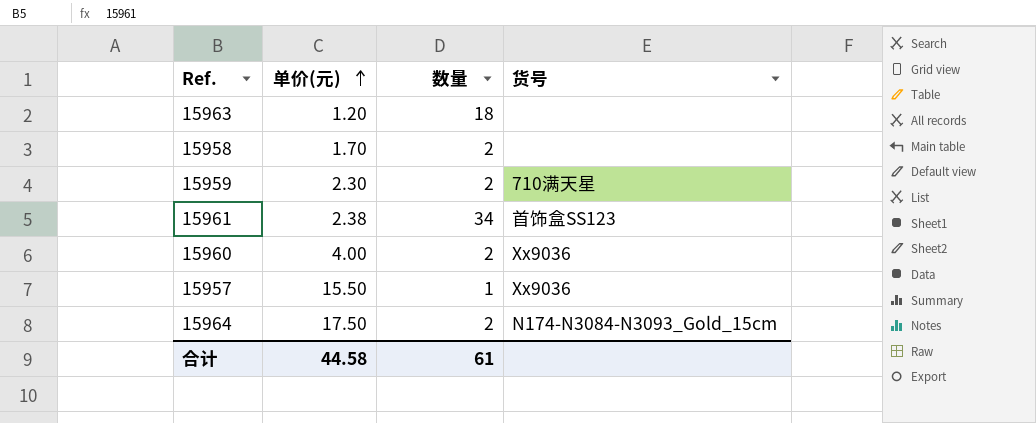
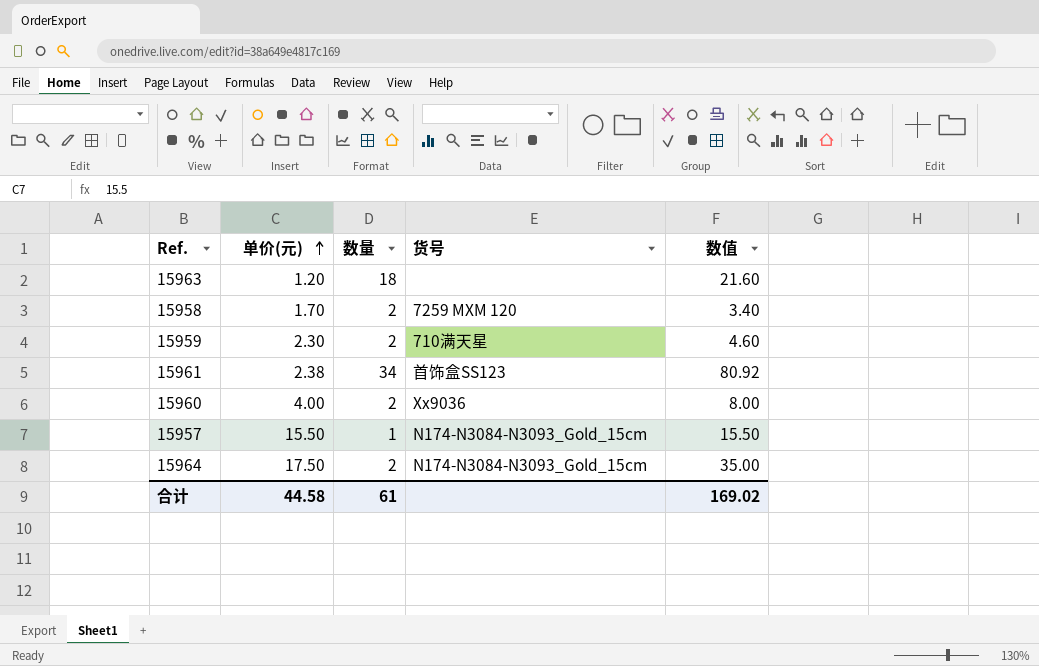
column 数值 | formula: none -> [单价(元)] * [数量]
15958 | 货号: none -> 7259 MXM 120
15957 | 货号: Xx9036 -> N174-N3084-N3093_Gold_15cm

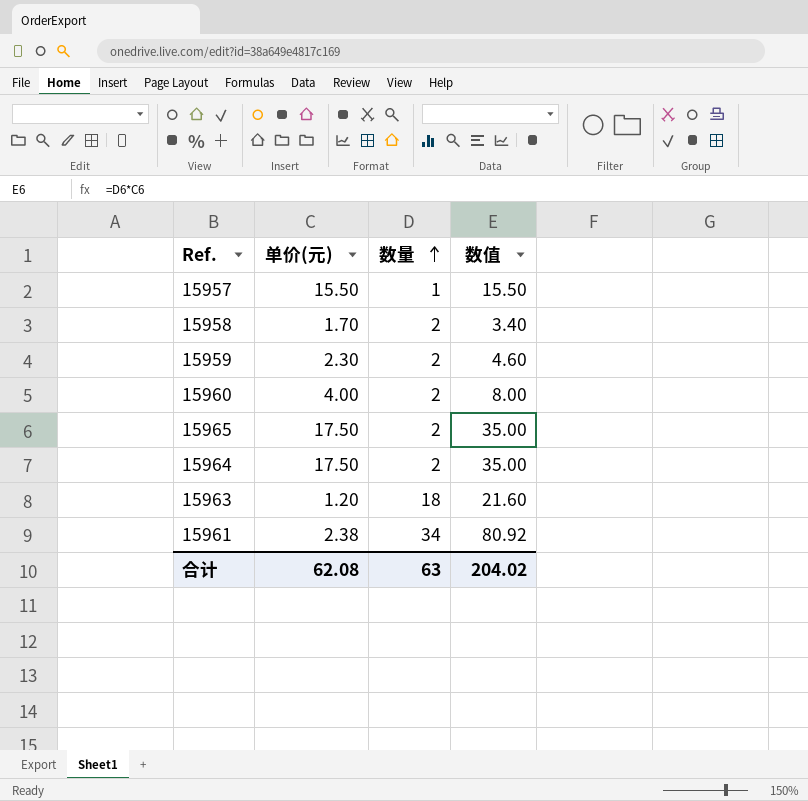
row order: 单价(元) ascending -> 数量 ascending
column 货号 | position: 4 -> none
row 15965: none -> 17.50 | 2 | 35.00
合计 | 单价(元): 44.58 -> 62.08
合计 | 数量: 61 -> 63
合计 | 数值: 169.02 -> 204.02

